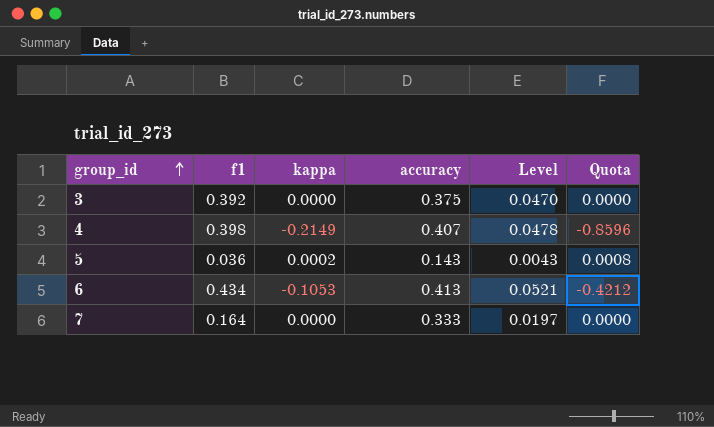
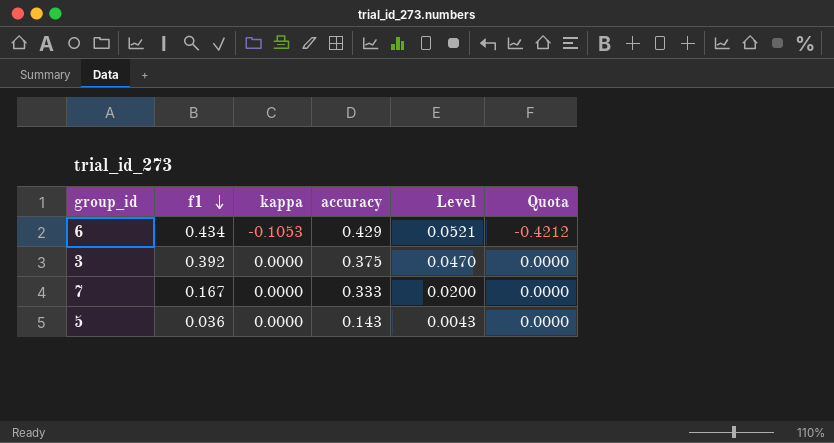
row order: group_id ascending -> f1 descending
row 4: 0.398 | -0.2149 | 0.407 | 0.0478 | -0.8596 -> none
6 | accuracy: 0.413 -> 0.429
7 | f1: 0.164 -> 0.167
7 | Level: 0.0197 -> 0.0200
5 | kappa: 0.0002 -> 0.0000
5 | Quota: 0.0008 -> 0.0000

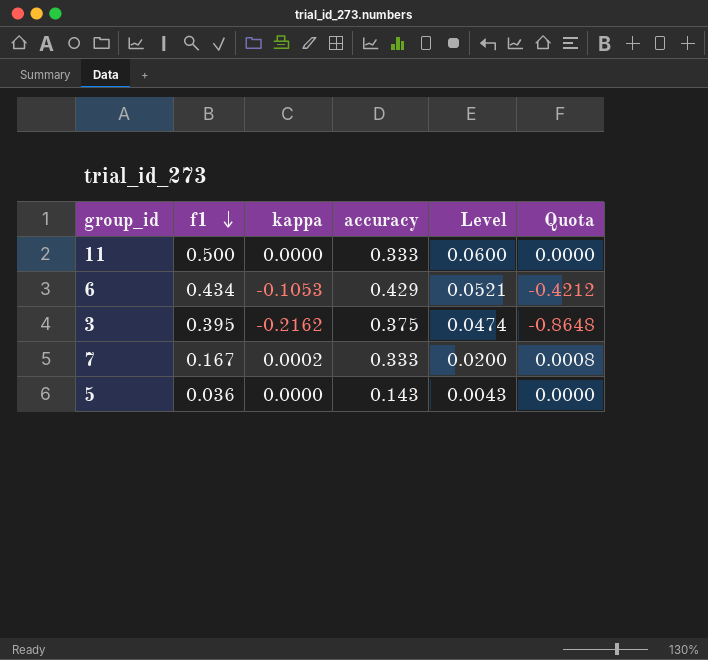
row 11: none -> 0.500 | 0.0000 | 0.333 | 0.0600 | 0.0000
3 | f1: 0.392 -> 0.395
3 | kappa: 0.0000 -> -0.2162
3 | Level: 0.0470 -> 0.0474
3 | Quota: 0.0000 -> -0.8648
7 | kappa: 0.0000 -> 0.0002
7 | Quota: 0.0000 -> 0.0008

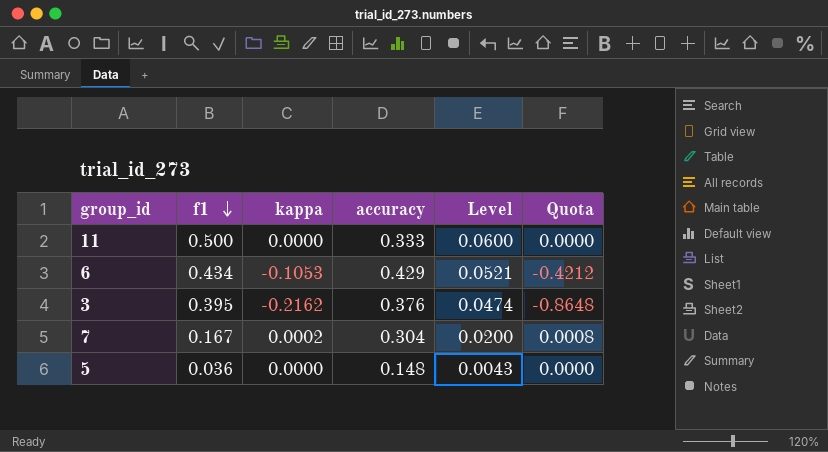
3 | accuracy: 0.375 -> 0.376
7 | accuracy: 0.333 -> 0.304
5 | accuracy: 0.143 -> 0.148

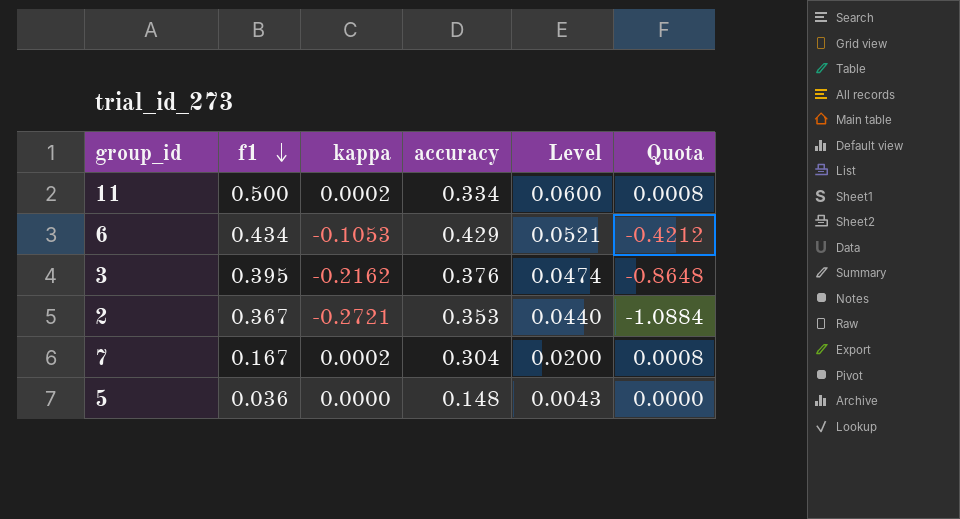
11 | kappa: 0.0000 -> 0.0002
11 | accuracy: 0.333 -> 0.334
11 | Quota: 0.0000 -> 0.0008
row 2: none -> 0.367 | -0.2721 | 0.353 | 0.0440 | -1.0884

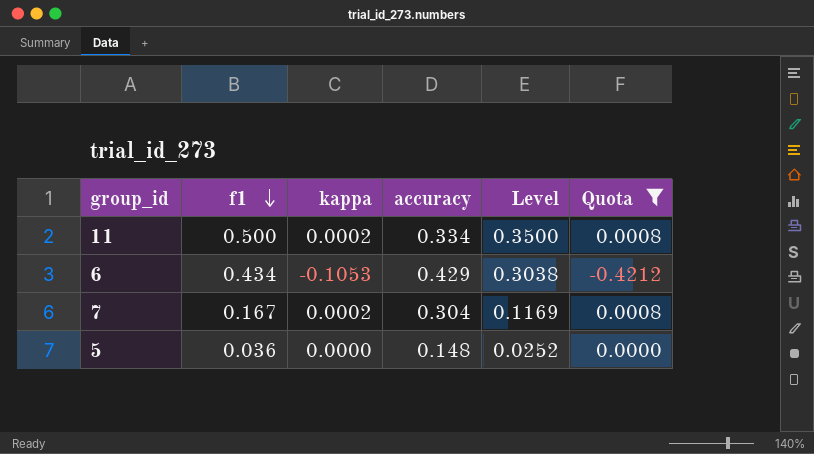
filter: none -> Quota >= -0.4212
column Level | formula: [f1] * 0.12 -> [f1] * 0.7

